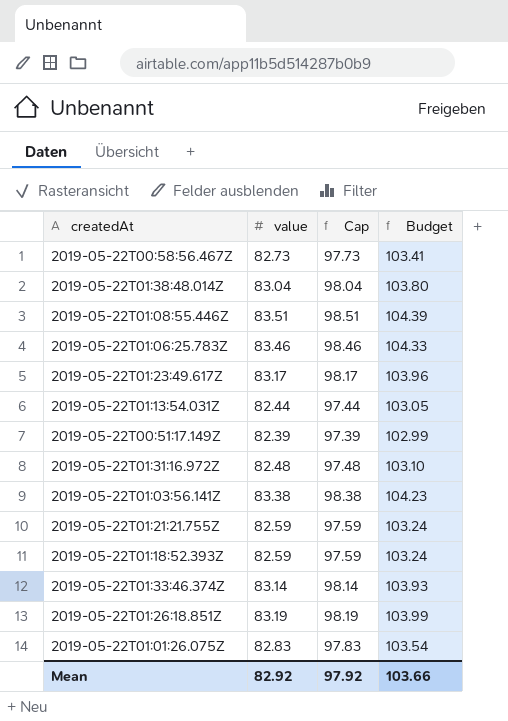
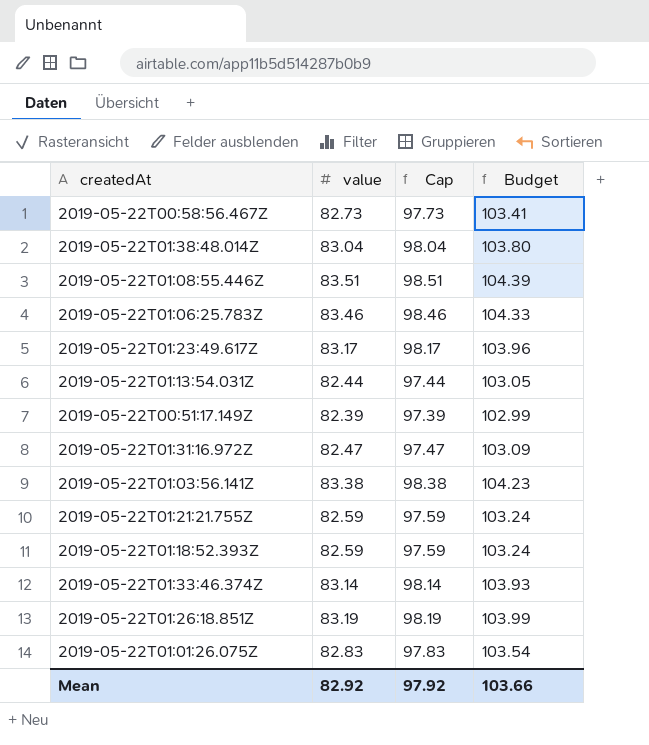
2019-05-22T01:31:16.972Z | value: 82.48 -> 82.47
2019-05-22T01:31:16.972Z | Cap: 97.48 -> 97.47
2019-05-22T01:31:16.972Z | Budget: 103.10 -> 103.09

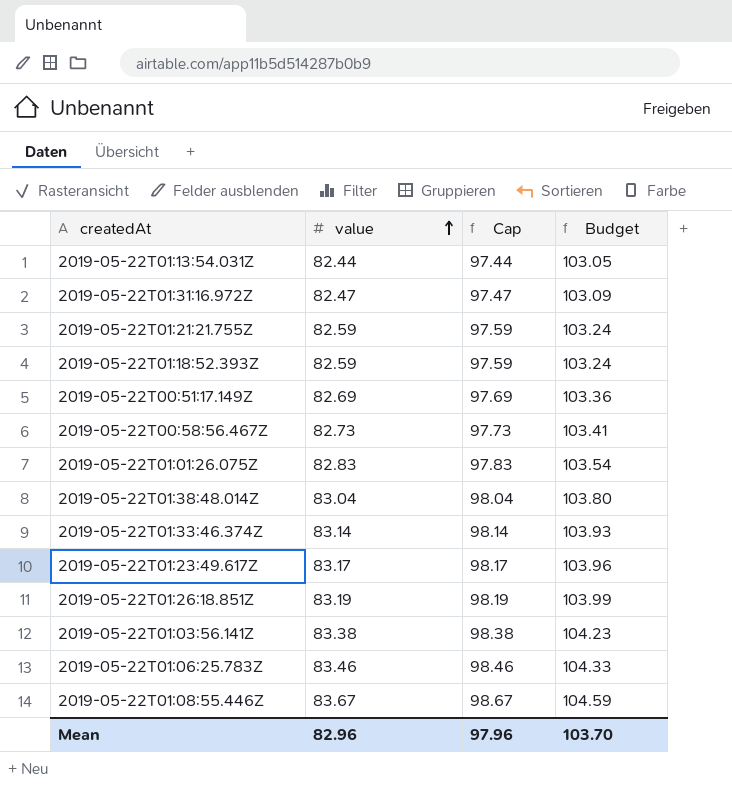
row order: none -> value ascending
2019-05-22T00:51:17.149Z | value: 82.39 -> 82.69
2019-05-22T00:51:17.149Z | Cap: 97.39 -> 97.69
2019-05-22T00:51:17.149Z | Budget: 102.99 -> 103.36
2019-05-22T01:08:55.446Z | value: 83.51 -> 83.67
2019-05-22T01:08:55.446Z | Cap: 98.51 -> 98.67
2019-05-22T01:08:55.446Z | Budget: 104.39 -> 104.59
Mean | value: 82.92 -> 82.96
Mean | Cap: 97.92 -> 97.96
Mean | Budget: 103.66 -> 103.70

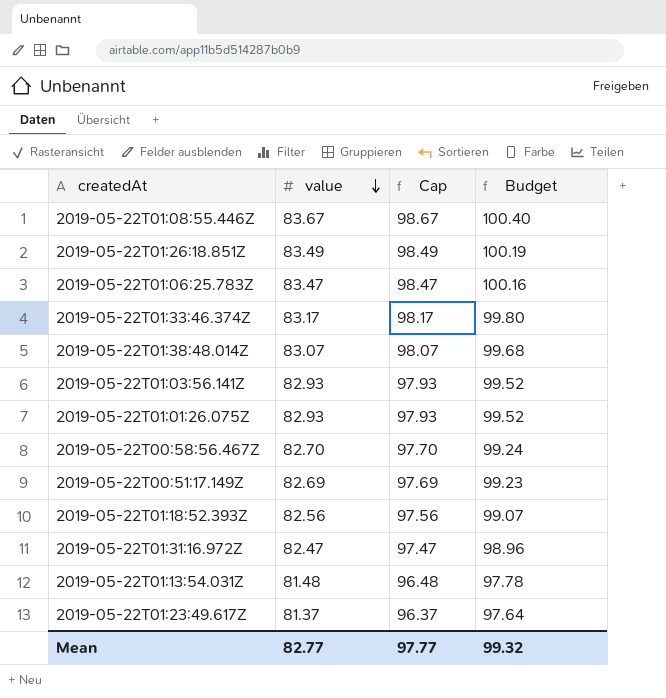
row order: value ascending -> value descending
column Budget | formula: [value] * 1.25 -> [value] * 1.2
row 2019-05-22T01:21:21.755Z: 82.59 | 97.59 | 103.24 -> none
2019-05-22T01:26:18.851Z | value: 83.19 -> 83.49
2019-05-22T01:26:18.851Z | Cap: 98.19 -> 98.49
2019-05-22T01:06:25.783Z | value: 83.46 -> 83.47
2019-05-22T01:06:25.783Z | Cap: 98.46 -> 98.47
2019-05-22T01:33:46.374Z | value: 83.14 -> 83.17
2019-05-22T01:33:46.374Z | Cap: 98.14 -> 98.17
2019-05-22T01:38:48.014Z | value: 83.04 -> 83.07
2019-05-22T01:38:48.014Z | Cap: 98.04 -> 98.07
2019-05-22T01:03:56.141Z | value: 83.38 -> 82.93
2019-05-22T01:03:56.141Z | Cap: 98.38 -> 97.93
2019-05-22T01:01:26.075Z | value: 82.83 -> 82.93
2019-05-22T01:01:26.075Z | Cap: 97.83 -> 97.93
2019-05-22T00:58:56.467Z | value: 82.73 -> 82.70
2019-05-22T00:58:56.467Z | Cap: 97.73 -> 97.70
2019-05-22T01:18:52.393Z | value: 82.59 -> 82.56
2019-05-22T01:18:52.393Z | Cap: 97.59 -> 97.56
2019-05-22T01:13:54.031Z | value: 82.44 -> 81.48
2019-05-22T01:13:54.031Z | Cap: 97.44 -> 96.48
2019-05-22T01:23:49.617Z | value: 83.17 -> 81.37
2019-05-22T01:23:49.617Z | Cap: 98.17 -> 96.37
Mean | value: 82.96 -> 82.77
Mean | Cap: 97.96 -> 97.77
Mean | Budget: 103.70 -> 99.32

